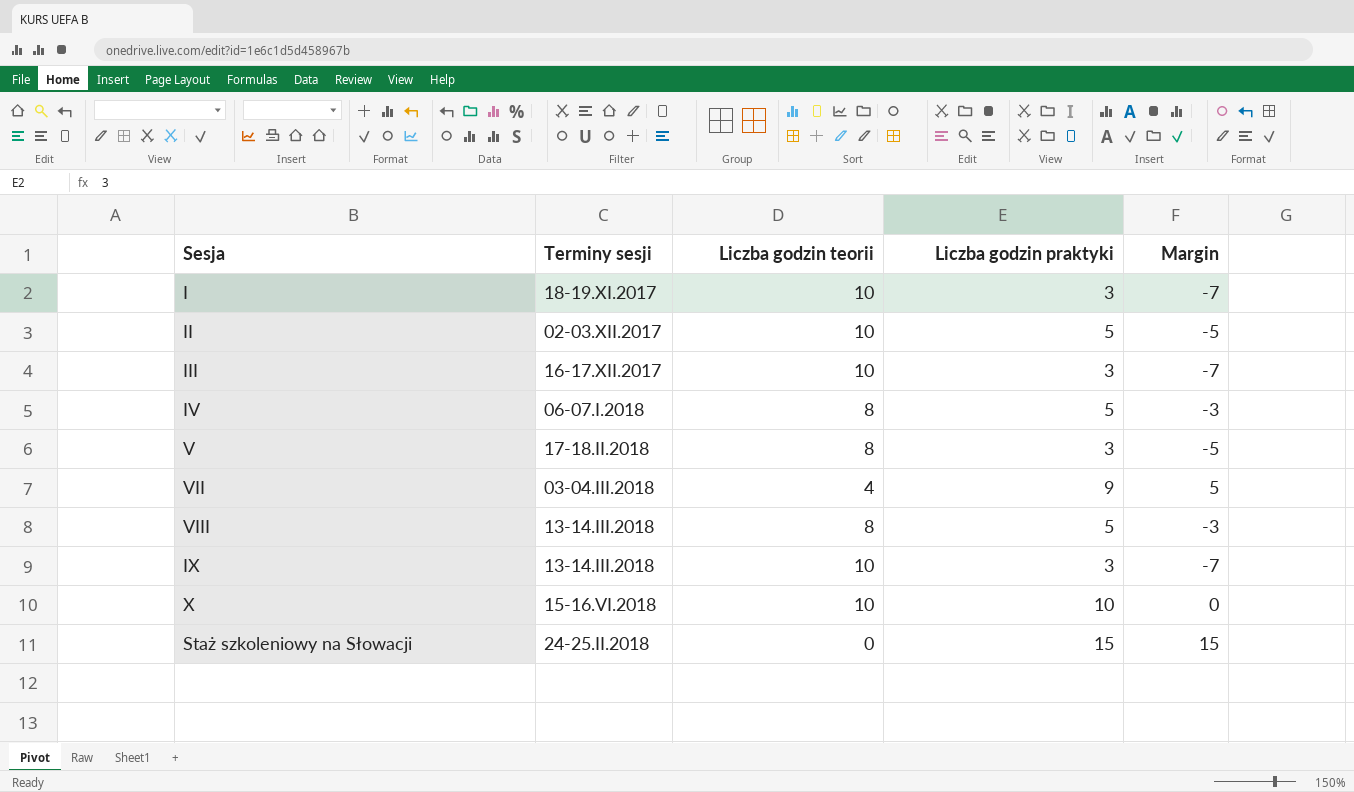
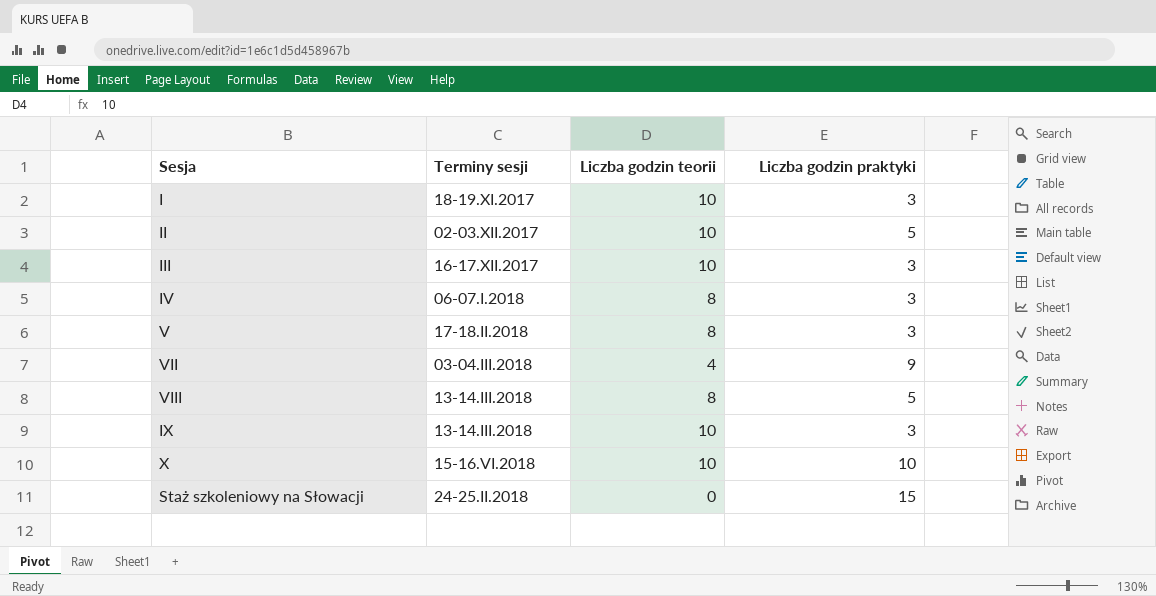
column Margin | formula: [Liczba godzin praktyki] - [Liczba godzin teorii] -> none
IV | Liczba godzin praktyki: 5 -> 3

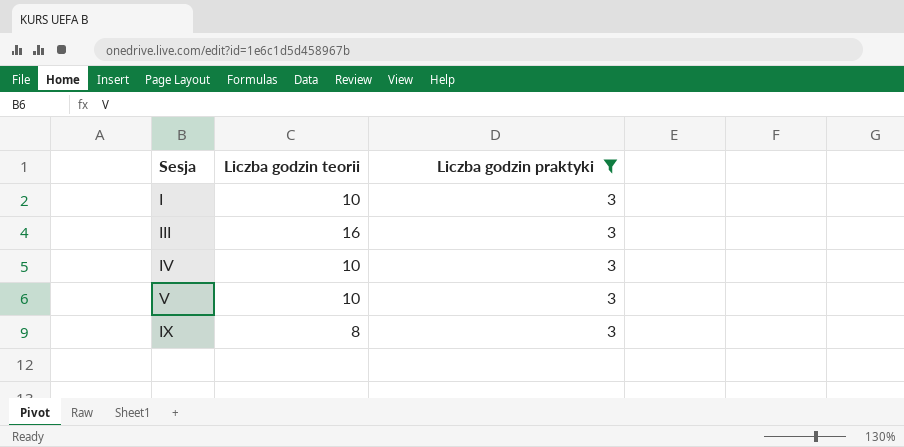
filter: none -> Liczba godzin praktyki = 3
column Terminy sesji | position: 2 -> none
III | Liczba godzin teorii: 10 -> 16
IV | Liczba godzin teorii: 8 -> 10
V | Liczba godzin teorii: 8 -> 10
IX | Liczba godzin teorii: 10 -> 8

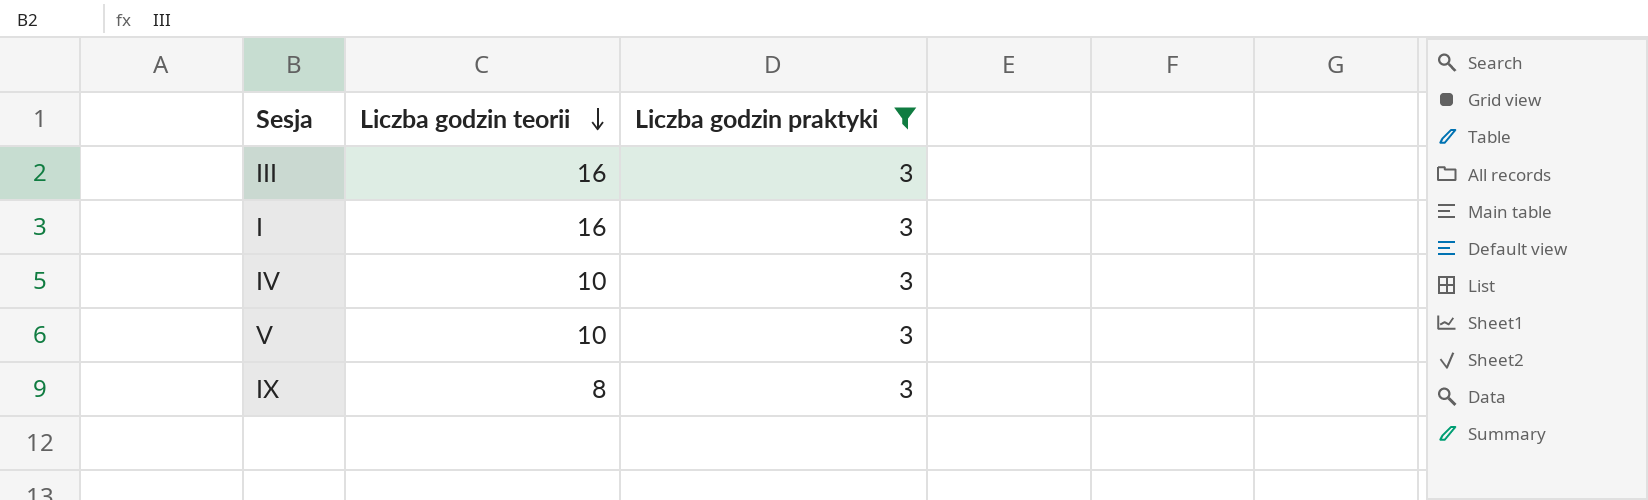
row order: none -> Liczba godzin teorii descending
I | Liczba godzin teorii: 10 -> 16

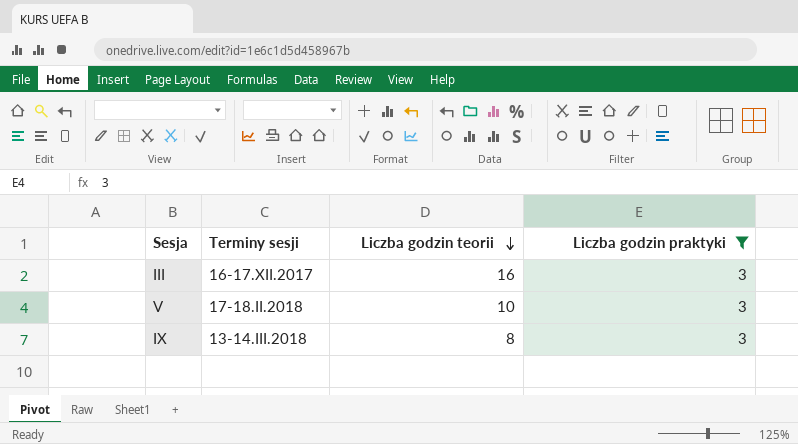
column Terminy sesji | position: none -> 2
row I: 16 | 3 -> none
row IV: 10 | 3 -> none

